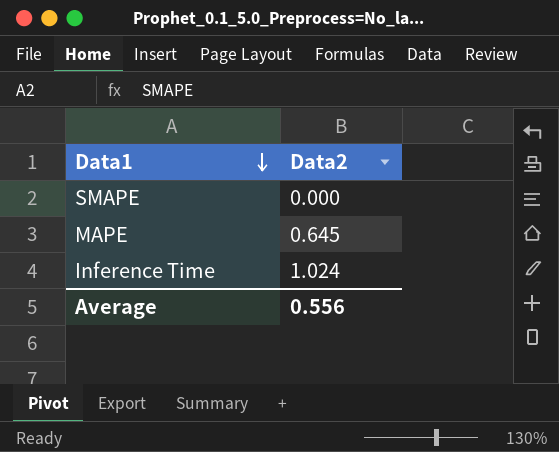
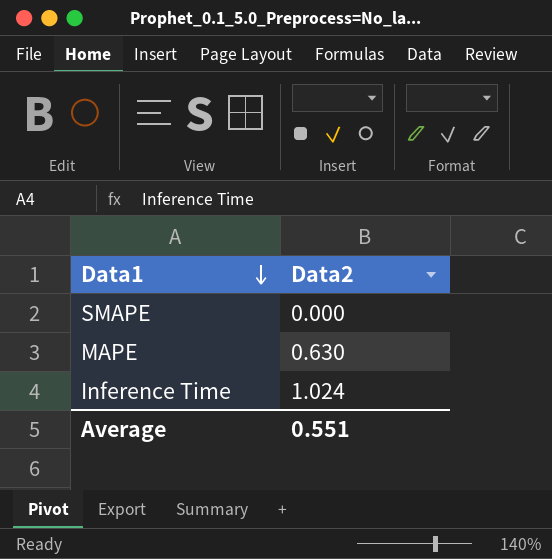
MAPE | Data2: 0.645 -> 0.630
Average | Data2: 0.556 -> 0.551

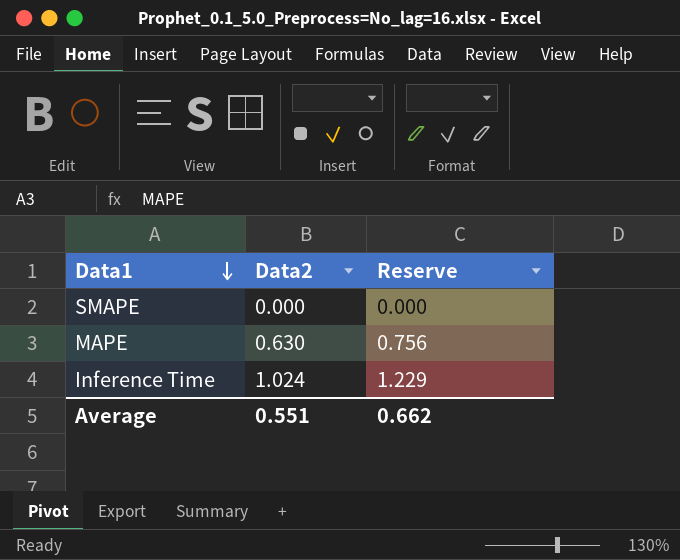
column Reserve | formula: none -> [Data2] * 1.2

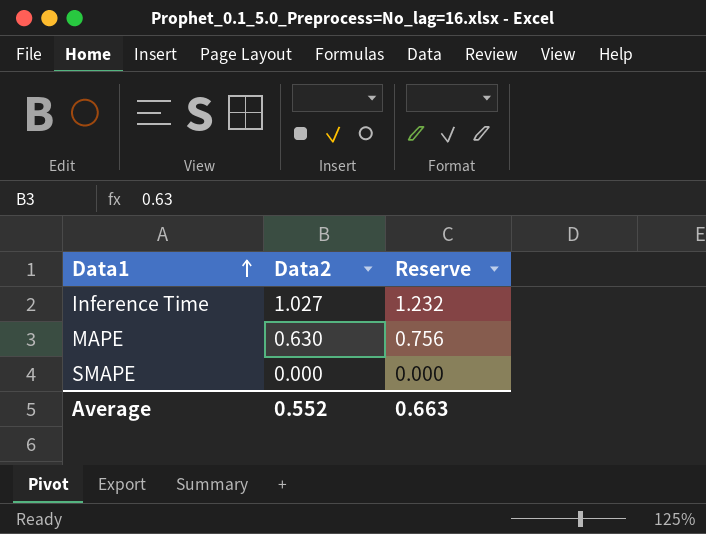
row order: Data1 descending -> Data1 ascending
Inference Time | Data2: 1.024 -> 1.027
Inference Time | Reserve: 1.229 -> 1.232
Average | Data2: 0.551 -> 0.552
Average | Reserve: 0.662 -> 0.663

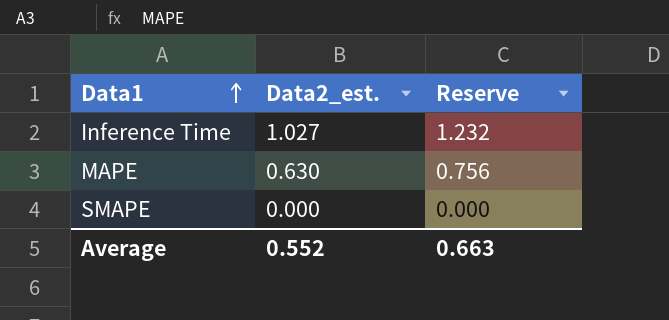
column name: Data2 -> Data2_est.

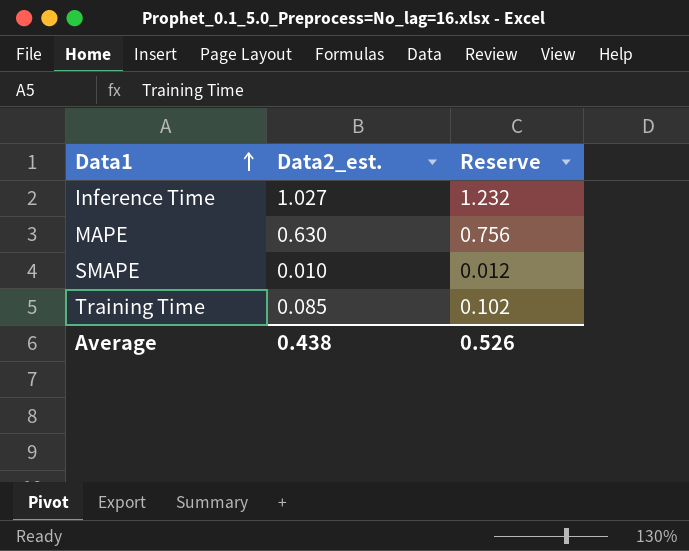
SMAPE | Data2_est.: 0.000 -> 0.010
SMAPE | Reserve: 0.000 -> 0.012
row Training Time: none -> 0.085 | 0.102
Average | Data2_est.: 0.552 -> 0.438
Average | Reserve: 0.663 -> 0.526

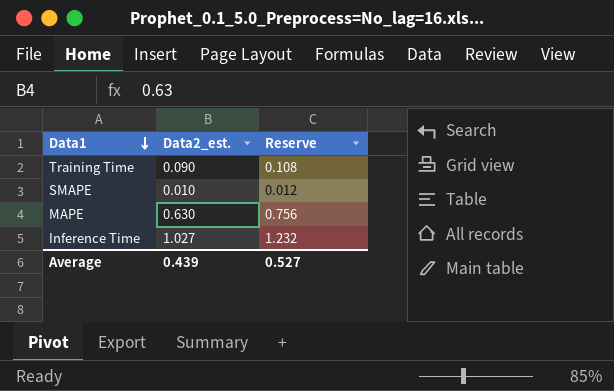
row order: Data1 ascending -> Data1 descending
Training Time | Data2_est.: 0.085 -> 0.090
Training Time | Reserve: 0.102 -> 0.108
Average | Data2_est.: 0.438 -> 0.439
Average | Reserve: 0.526 -> 0.527

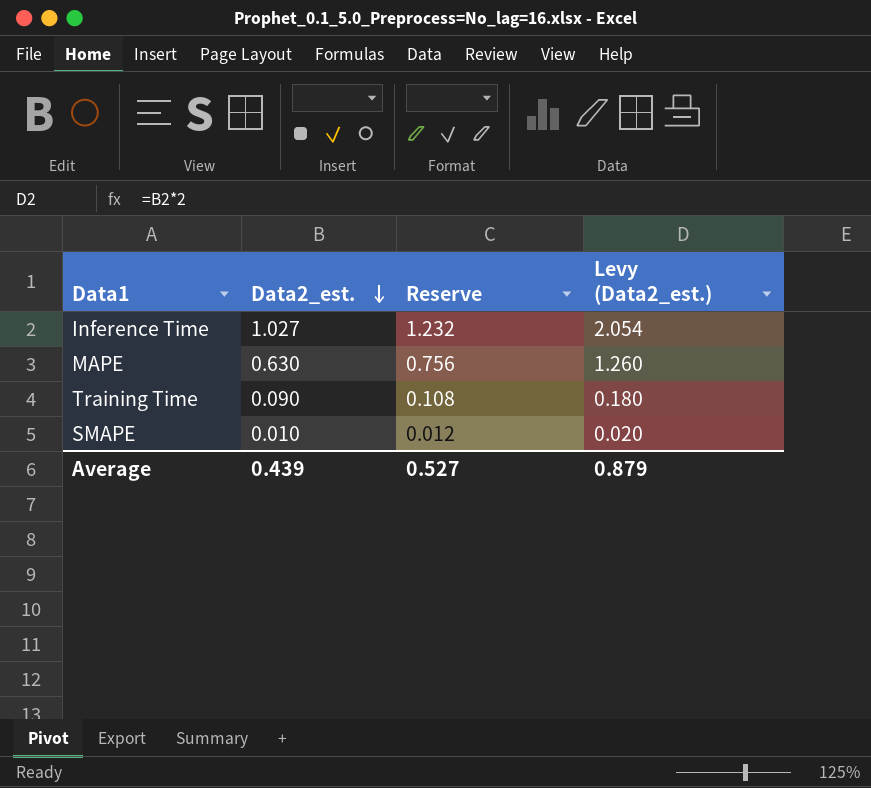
row order: Data1 descending -> Data2_est. descending
column Levy (Data2_est.) | formula: none -> [Data2_est.] * 2

